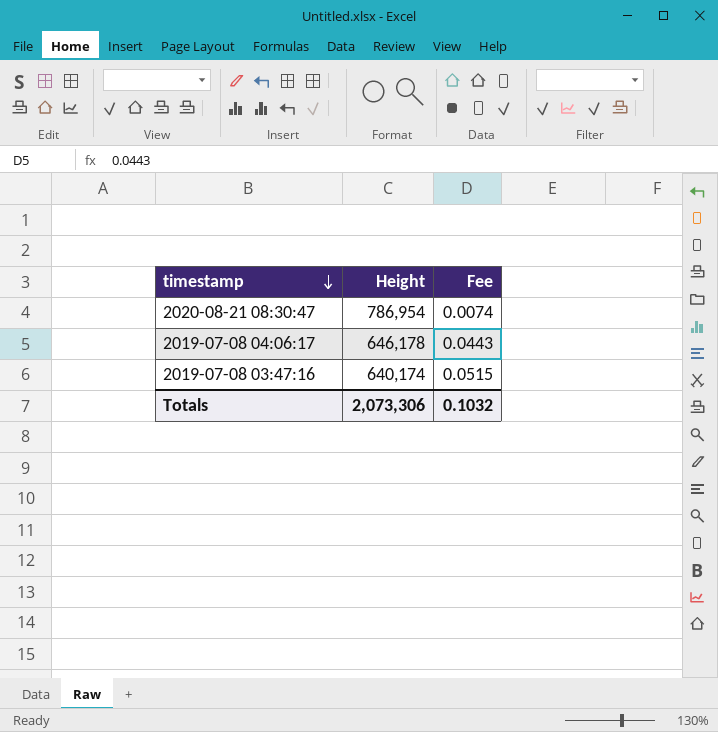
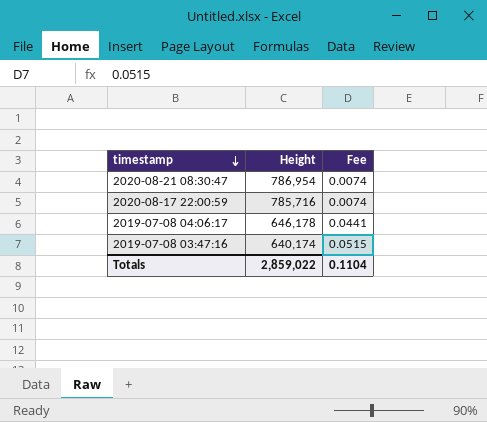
row 2020-08-17 22:00:59: none -> 785,716 | 0.0074
2019-07-08 04:06:17 | Fee: 0.0443 -> 0.0441
Totals | Height: 2,073,306 -> 2,859,022
Totals | Fee: 0.1032 -> 0.1104

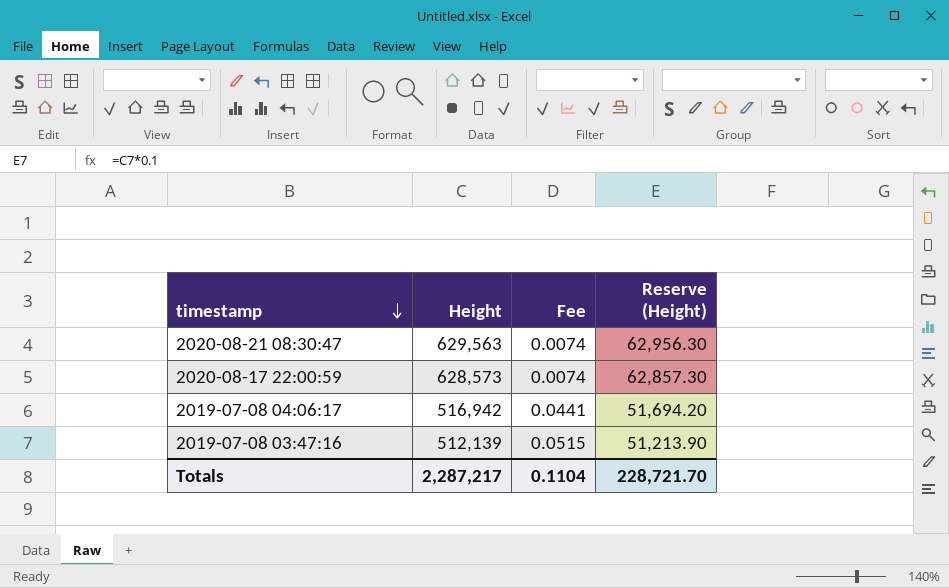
column Reserve (Height) | formula: none -> [Height] * 0.1
2020-08-21 08:30:47 | Height: 786,954 -> 629,563
2020-08-17 22:00:59 | Height: 785,716 -> 628,573
2019-07-08 04:06:17 | Height: 646,178 -> 516,942
2019-07-08 03:47:16 | Height: 640,174 -> 512,139
Totals | Height: 2,859,022 -> 2,287,217

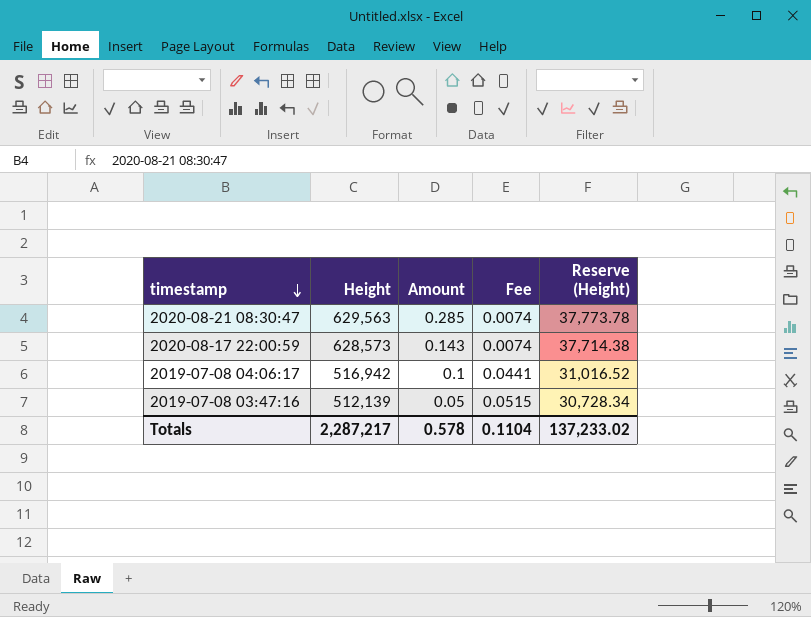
column Amount | position: none -> 3
column Reserve (Height) | formula: [Height] * 0.1 -> [Height] * 0.06
Totals | Reserve (Height): 228,721.70 -> 137,233.02

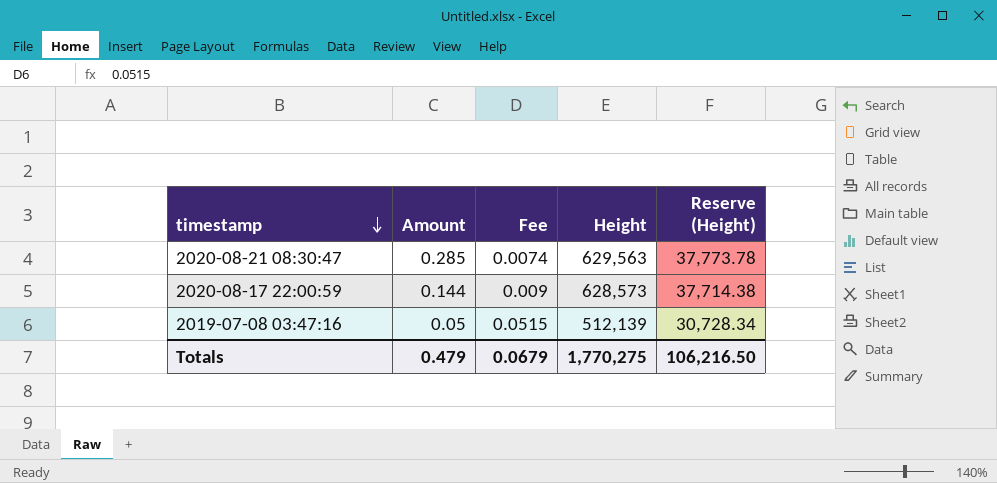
column Height | position: 2 -> 4
row 2019-07-08 04:06:17: 516,942 | 0.1 | 0.0441 | 31,016.52 -> none
2020-08-17 22:00:59 | Amount: 0.143 -> 0.144
2020-08-17 22:00:59 | Fee: 0.0074 -> 0.009
Totals | Amount: 0.578 -> 0.479
Totals | Fee: 0.1104 -> 0.0679
Totals | Height: 2,287,217 -> 1,770,275
Totals | Reserve (Height): 137,233.02 -> 106,216.50

